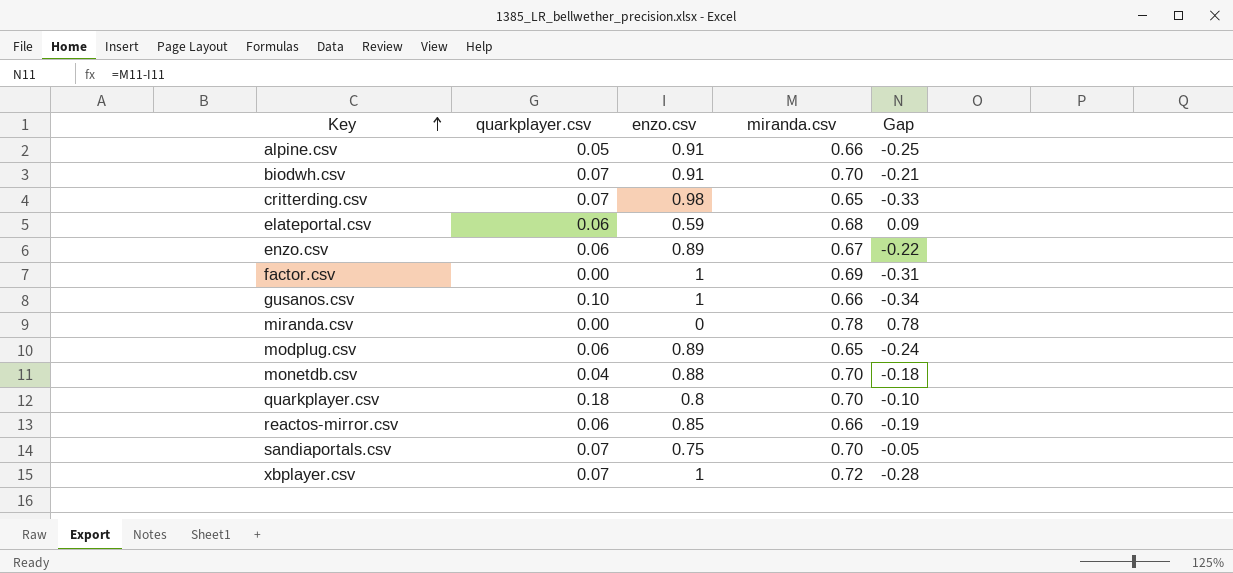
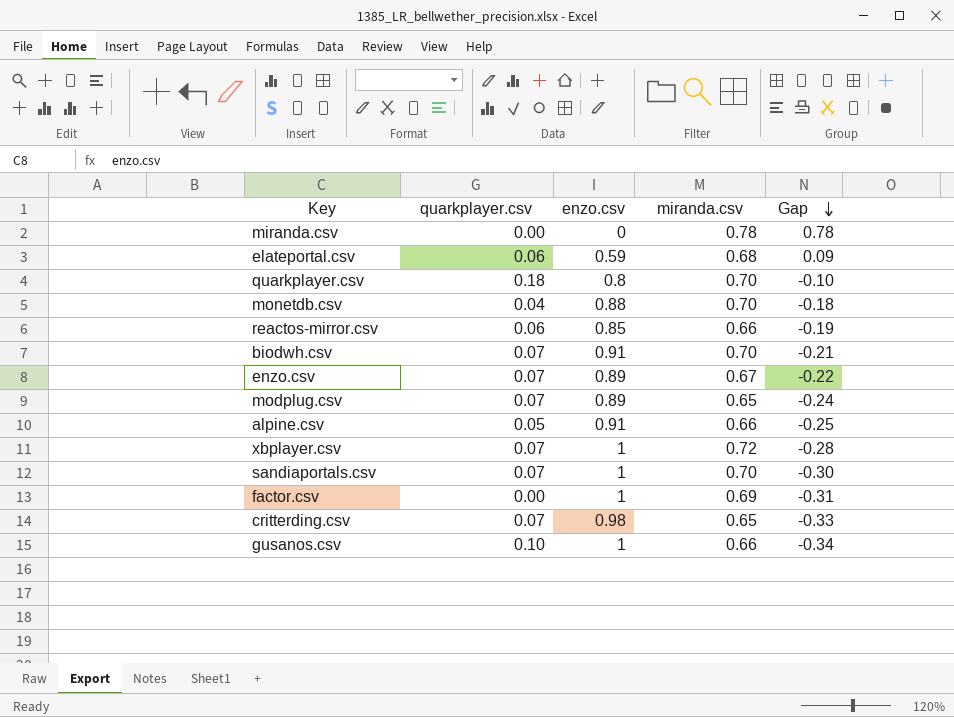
row order: Key ascending -> Gap descending
enzo.csv | quarkplayer.csv: 0.06 -> 0.07
modplug.csv | quarkplayer.csv: 0.06 -> 0.07
sandiaportals.csv | enzo.csv: 0.75 -> 1
sandiaportals.csv | Gap: -0.05 -> -0.30

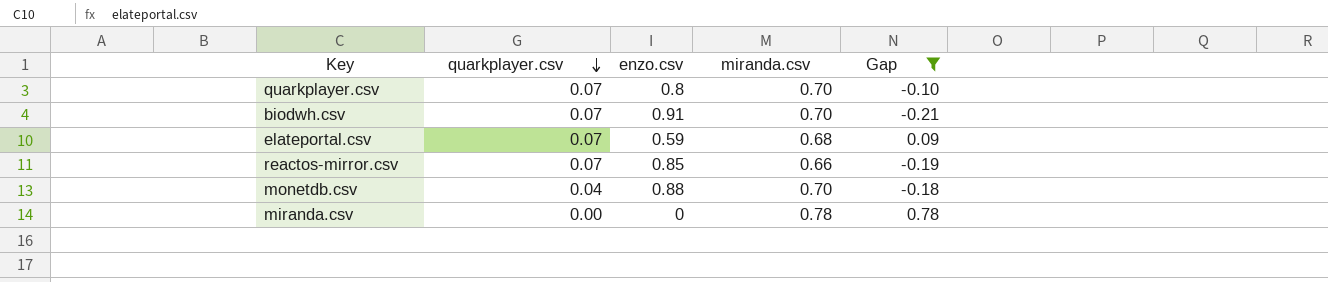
filter: none -> Gap >= -0.21
row order: Gap descending -> quarkplayer.csv descending
quarkplayer.csv | quarkplayer.csv: 0.18 -> 0.07
elateportal.csv | quarkplayer.csv: 0.06 -> 0.07
reactos-mirror.csv | quarkplayer.csv: 0.06 -> 0.07

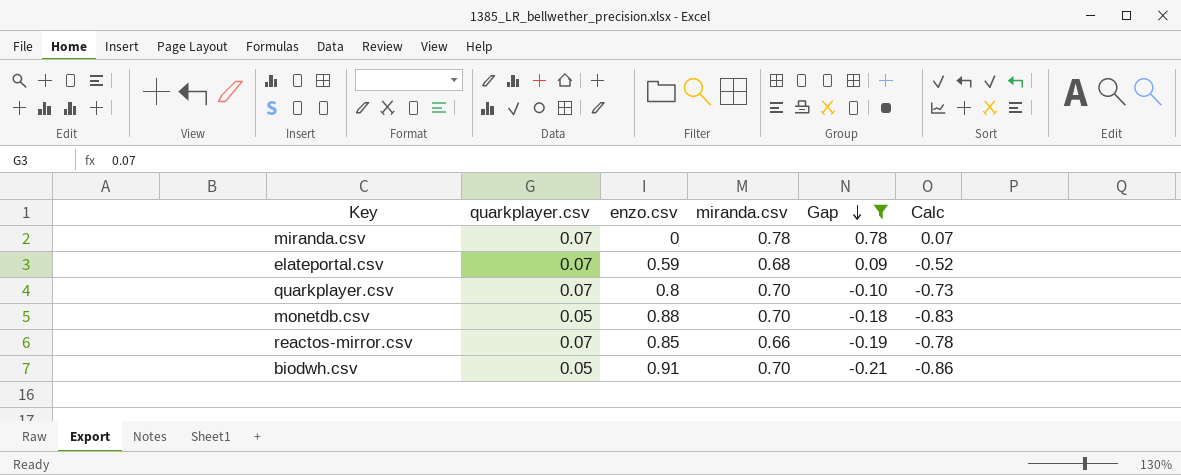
row order: quarkplayer.csv descending -> Gap descending
column Calc | formula: none -> [quarkplayer.csv] - [enzo.csv]
miranda.csv | quarkplayer.csv: 0.00 -> 0.07
monetdb.csv | quarkplayer.csv: 0.04 -> 0.05
biodwh.csv | quarkplayer.csv: 0.07 -> 0.05

